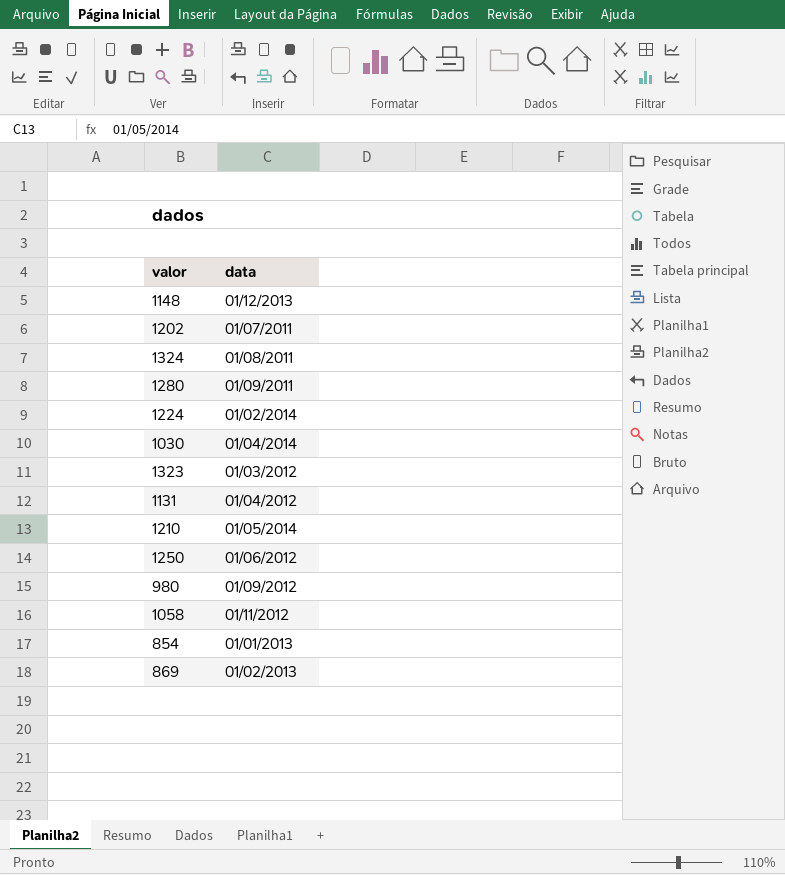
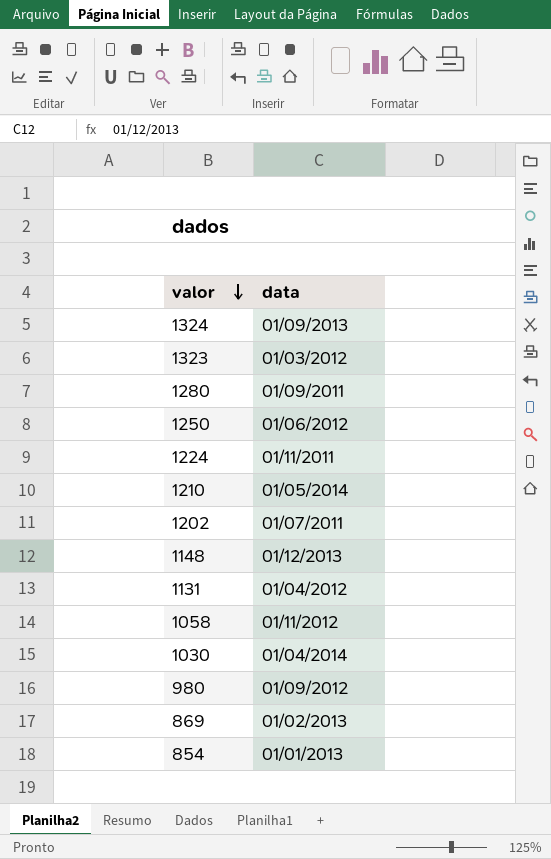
row order: none -> valor descending
1324 | data: 01/08/2011 -> 01/09/2013
1224 | data: 01/02/2014 -> 01/11/2011

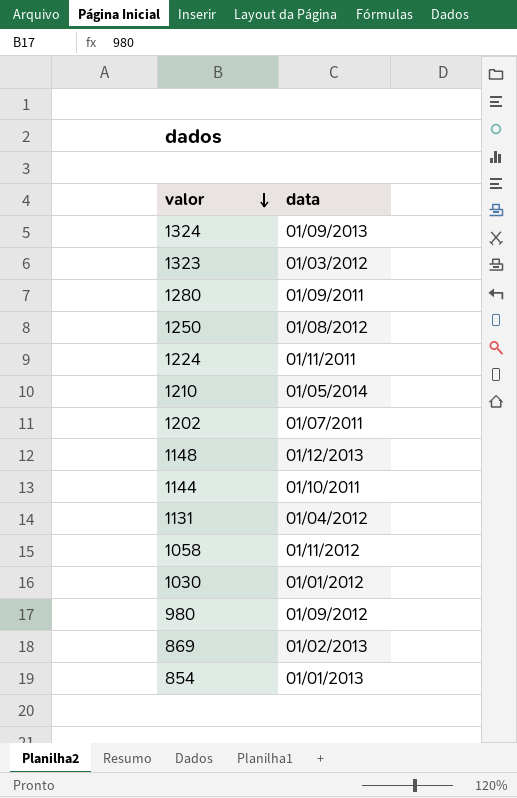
1250 | data: 01/06/2012 -> 01/08/2012
row 1144: none -> 01/10/2011
1030 | data: 01/04/2014 -> 01/01/2012

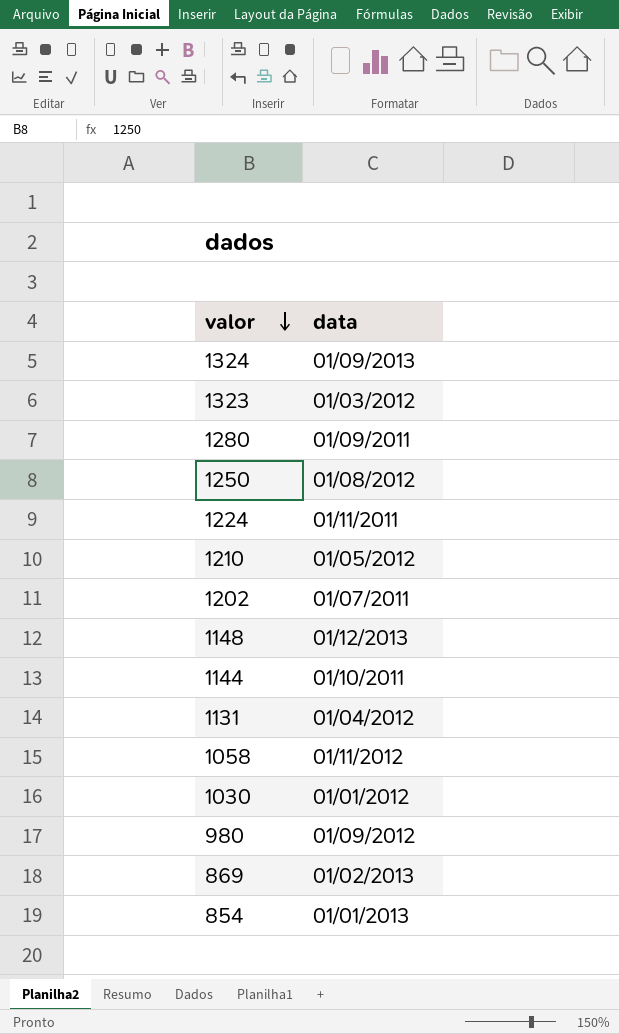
1210 | data: 01/05/2014 -> 01/05/2012

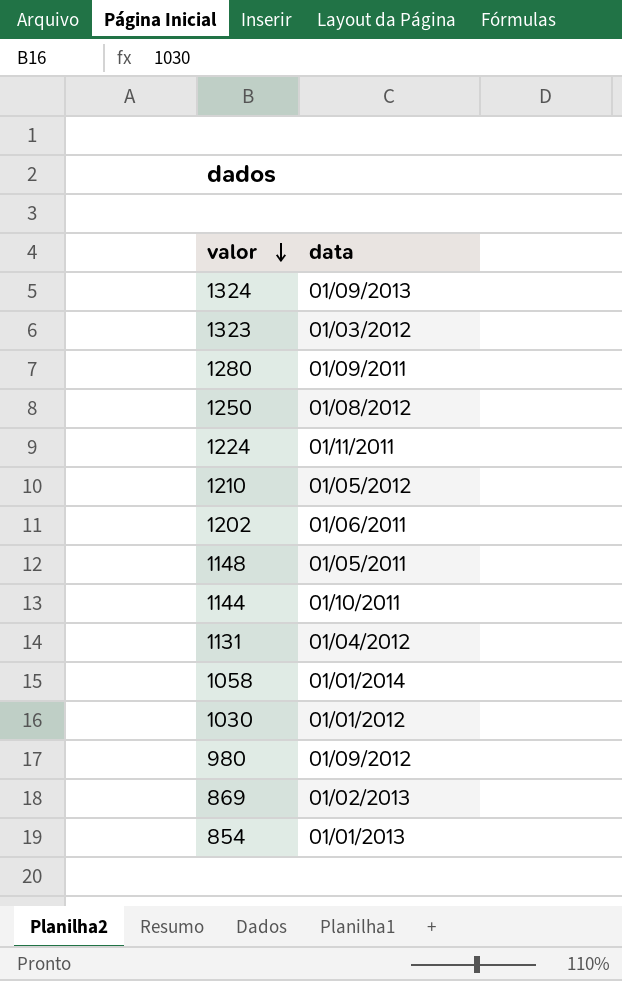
1202 | data: 01/07/2011 -> 01/06/2011
1148 | data: 01/12/2013 -> 01/05/2011
1058 | data: 01/11/2012 -> 01/01/2014

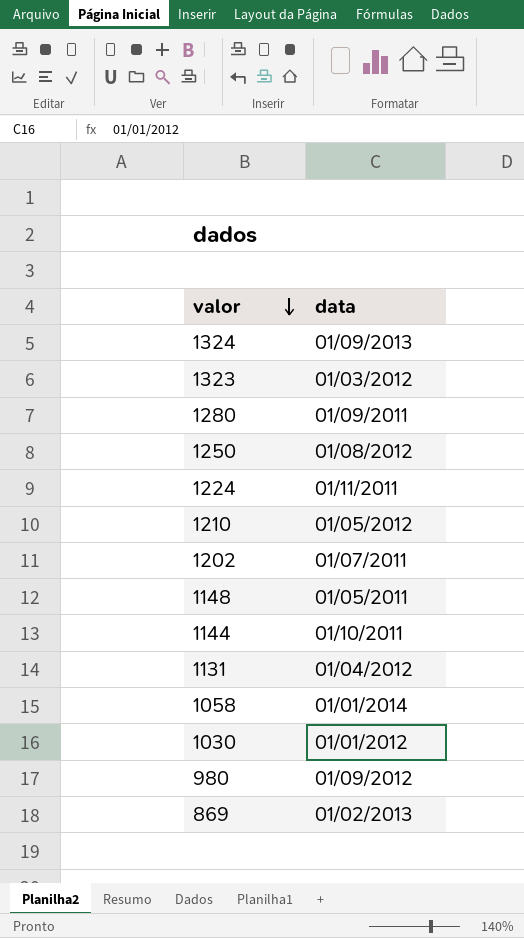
row 854: 01/01/2013 -> none
1202 | data: 01/06/2011 -> 01/07/2011

